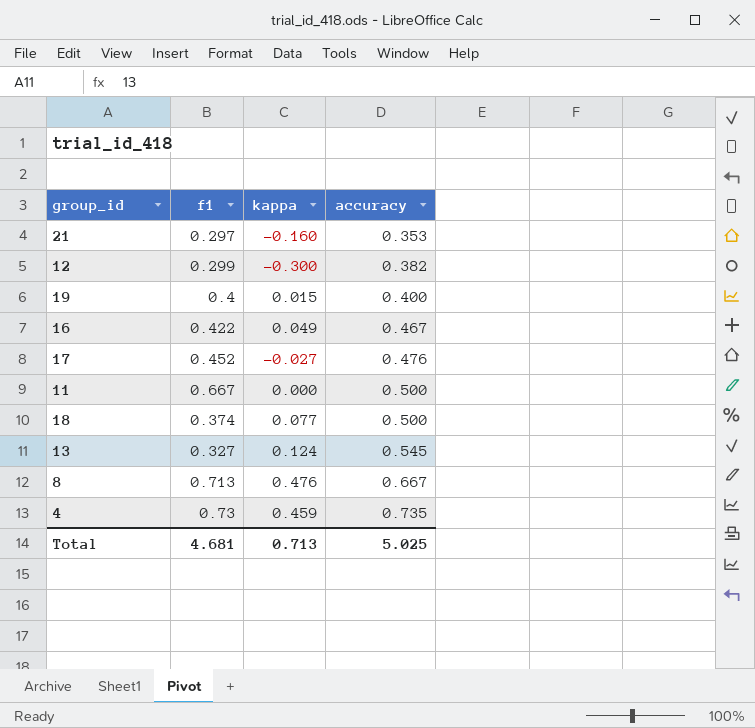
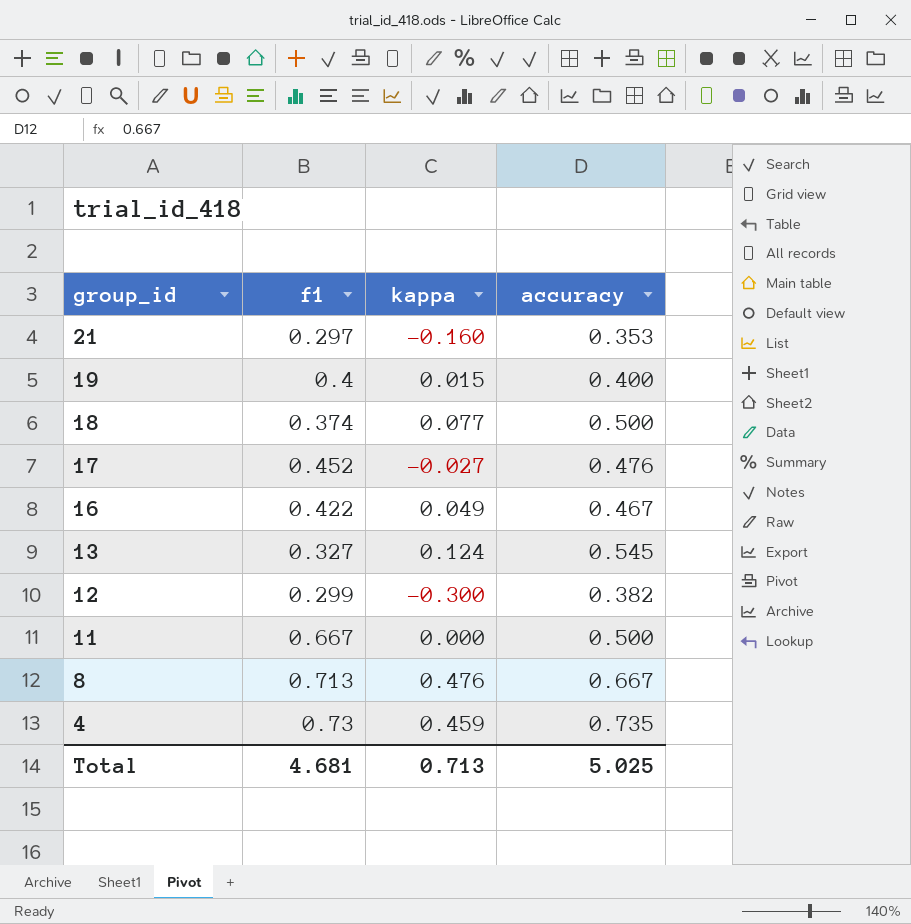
row order: accuracy ascending -> group_id descending

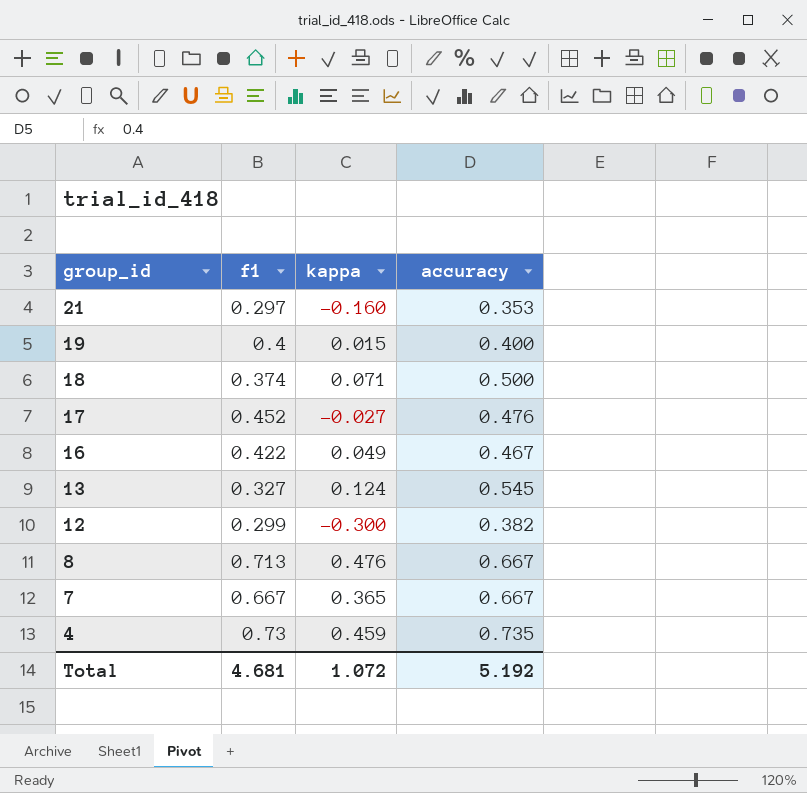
row 11: 0.667 | 0.000 | 0.500 -> none
18 | kappa: 0.077 -> 0.071
row 7: none -> 0.667 | 0.365 | 0.667
Total | kappa: 0.713 -> 1.072
Total | accuracy: 5.025 -> 5.192

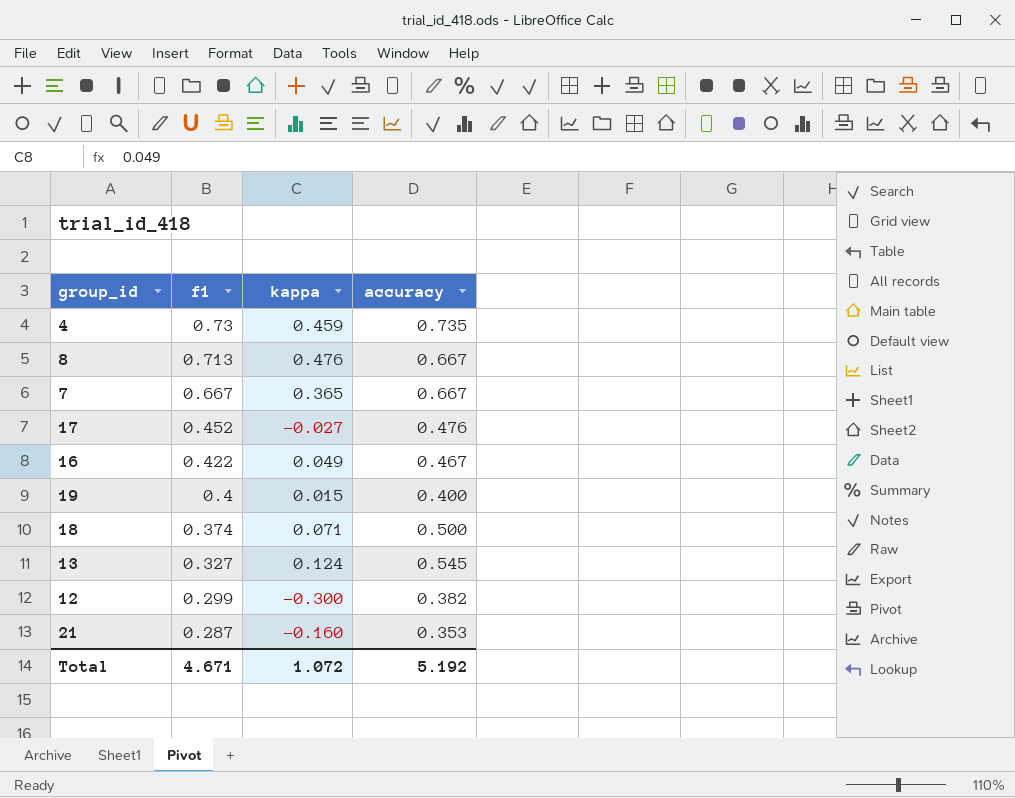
row order: group_id descending -> f1 descending
21 | f1: 0.297 -> 0.287
Total | f1: 4.681 -> 4.671

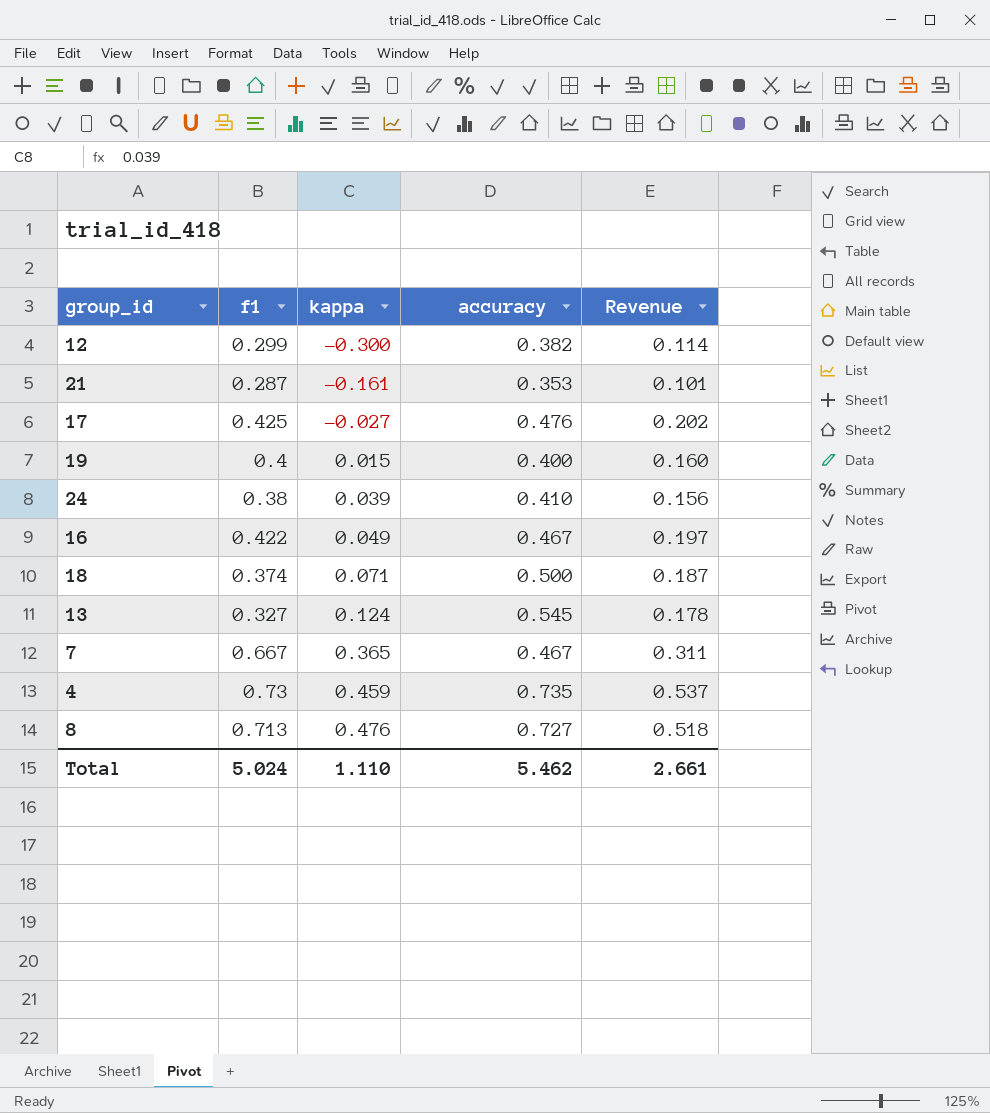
row order: f1 descending -> kappa ascending
column Revenue | formula: none -> [f1] * [accuracy]
21 | kappa: -0.160 -> -0.161
17 | f1: 0.452 -> 0.425
row 24: none -> 0.38 | 0.039 | 0.410 | 0.156
7 | accuracy: 0.667 -> 0.467
8 | accuracy: 0.667 -> 0.727
Total | f1: 4.671 -> 5.024
Total | kappa: 1.072 -> 1.110
Total | accuracy: 5.192 -> 5.462

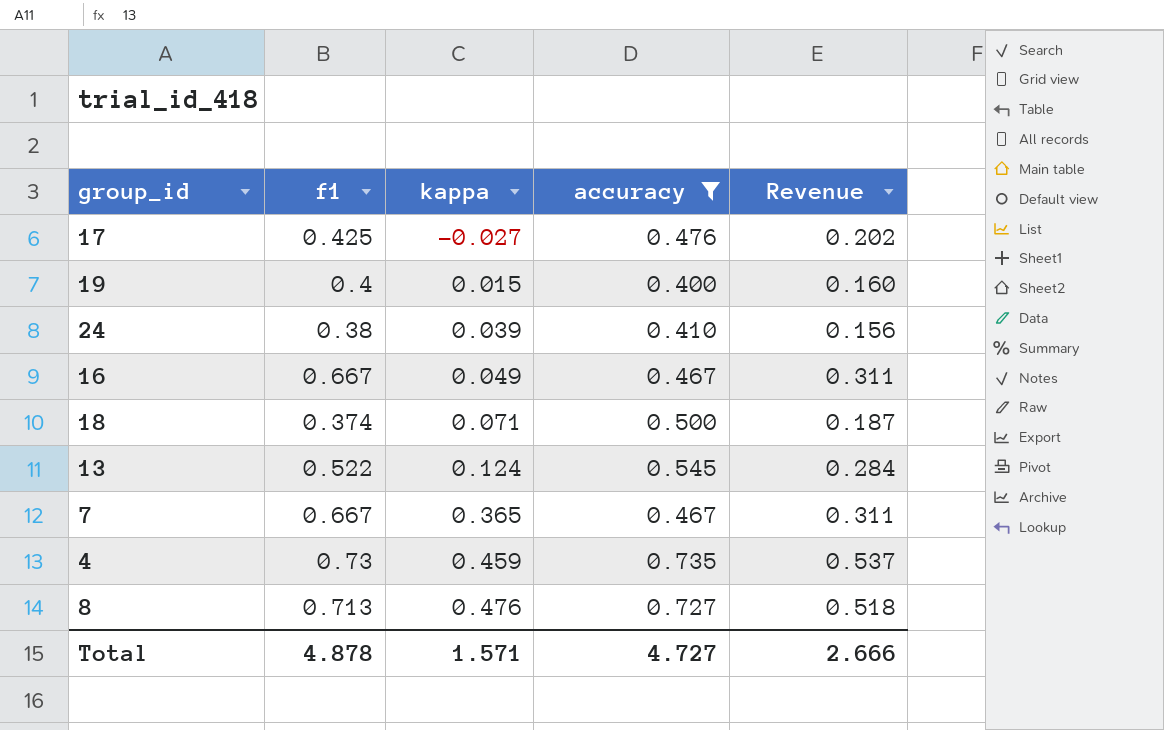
filter: none -> accuracy >= 0.400
16 | f1: 0.422 -> 0.667
16 | Revenue: 0.197 -> 0.311
13 | f1: 0.327 -> 0.522
13 | Revenue: 0.178 -> 0.284
Total | f1: 5.024 -> 4.878
Total | kappa: 1.110 -> 1.571
Total | accuracy: 5.462 -> 4.727
Total | Revenue: 2.661 -> 2.666

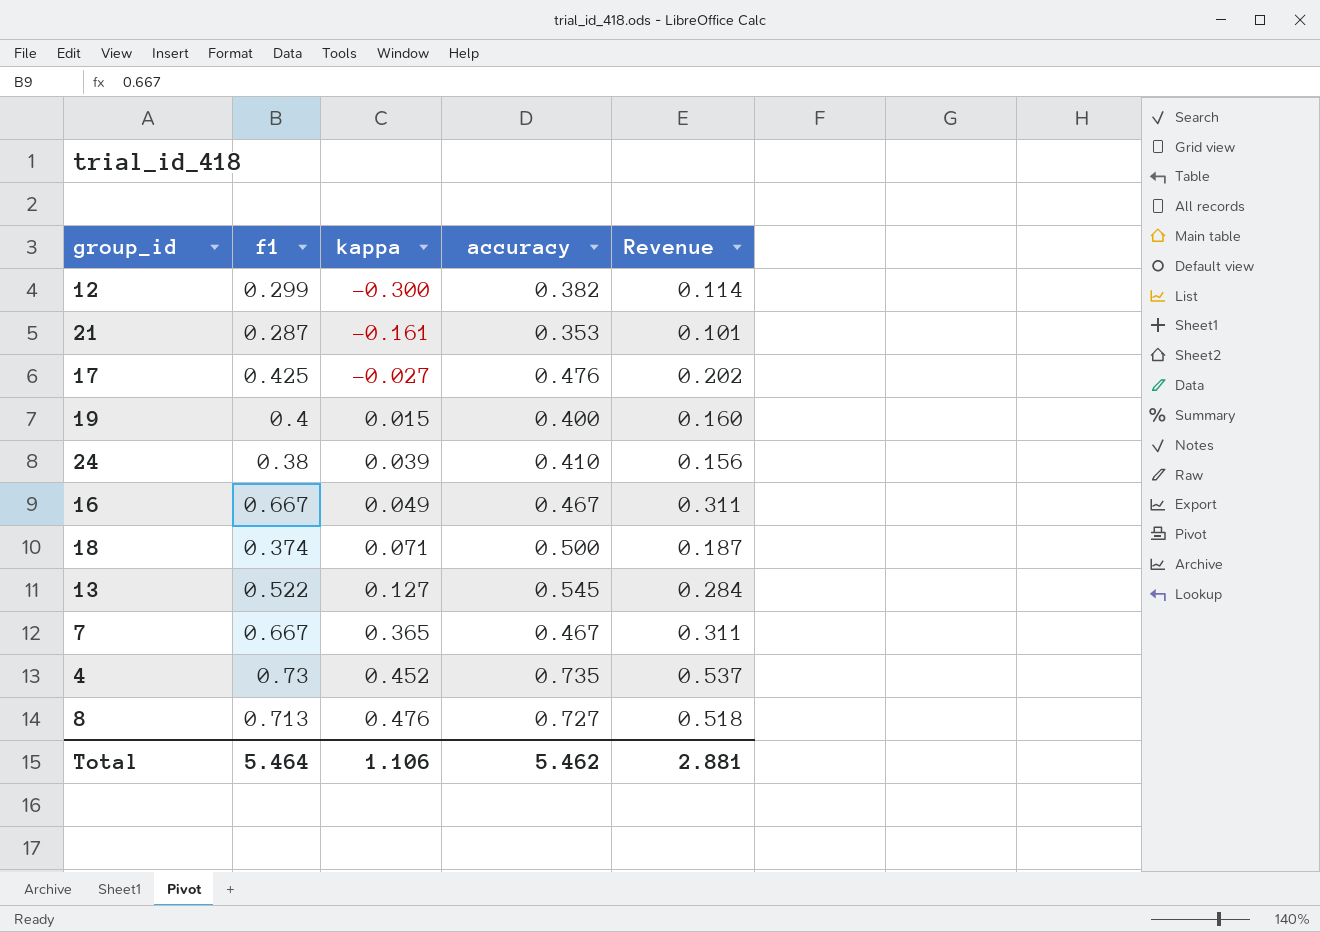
filter: accuracy >= 0.400 -> none
13 | kappa: 0.124 -> 0.127
4 | kappa: 0.459 -> 0.452
Total | f1: 4.878 -> 5.464
Total | kappa: 1.571 -> 1.106
Total | accuracy: 4.727 -> 5.462
Total | Revenue: 2.666 -> 2.881

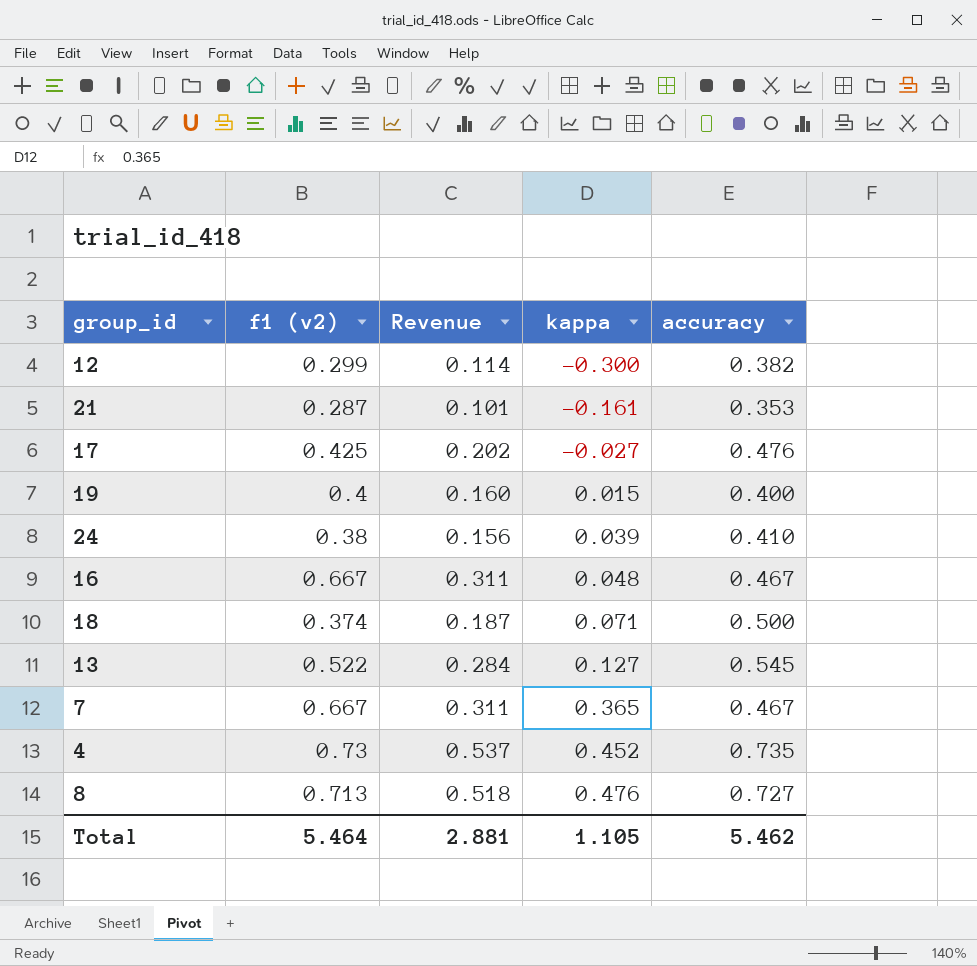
column name: f1 -> f1 (v2)
column Revenue | position: 5 -> 3
16 | kappa: 0.049 -> 0.048
Total | kappa: 1.106 -> 1.105

